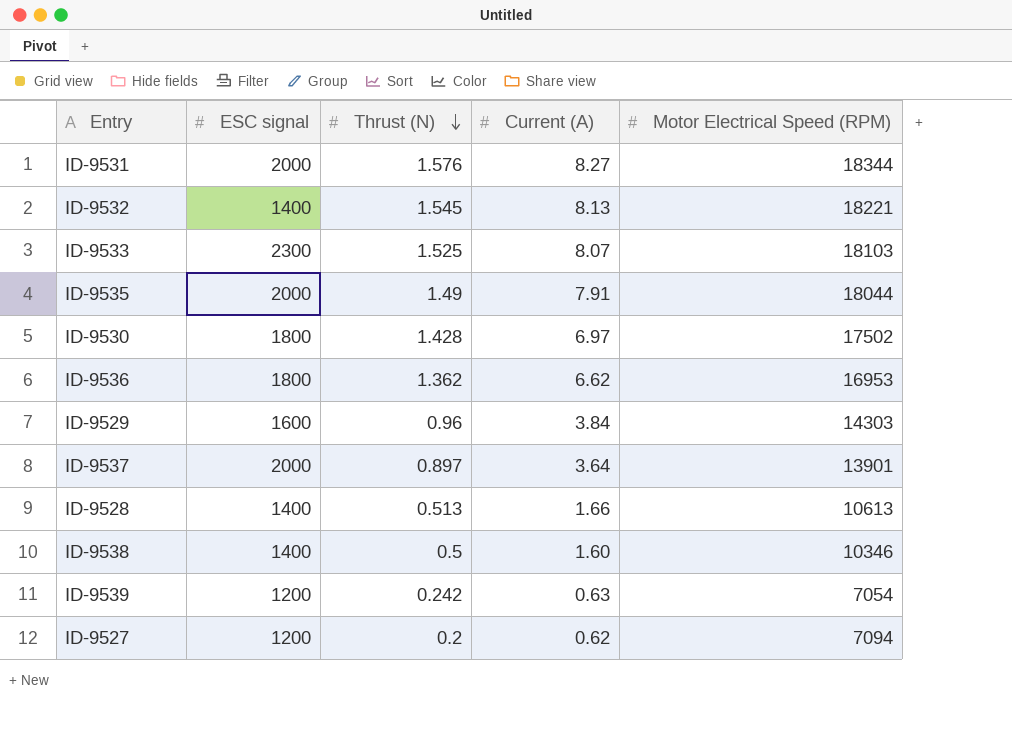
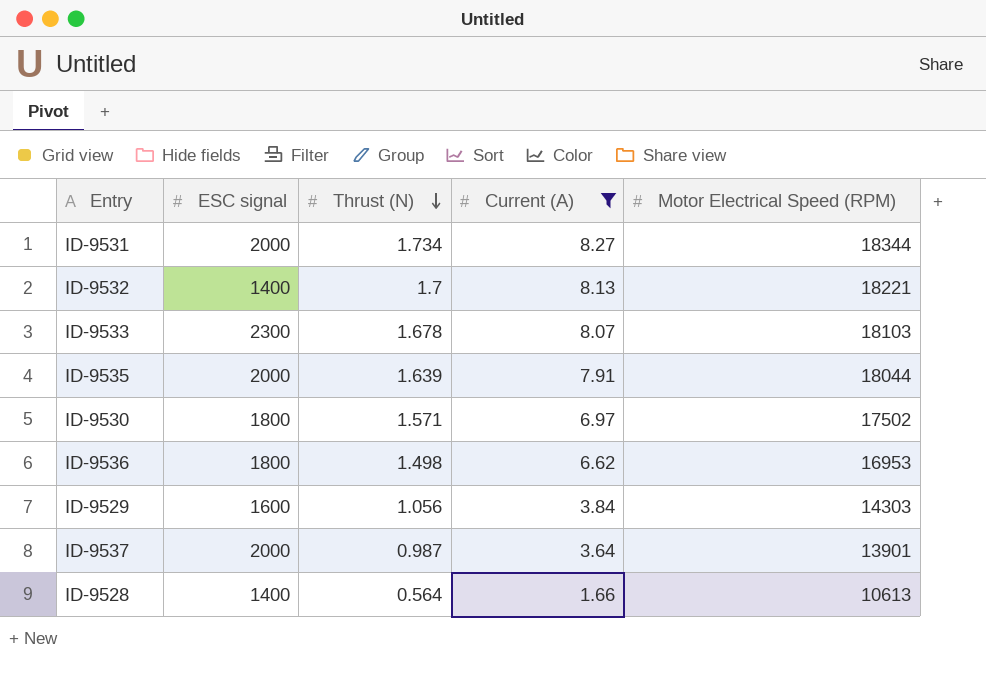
filter: none -> Current (A) >= 1.66
ID-9531 | Thrust (N): 1.576 -> 1.734
ID-9532 | Thrust (N): 1.545 -> 1.7
ID-9533 | Thrust (N): 1.525 -> 1.678
ID-9535 | Thrust (N): 1.49 -> 1.639
ID-9530 | Thrust (N): 1.428 -> 1.571
ID-9536 | Thrust (N): 1.362 -> 1.498
ID-9529 | Thrust (N): 0.96 -> 1.056
ID-9537 | Thrust (N): 0.897 -> 0.987
ID-9528 | Thrust (N): 0.513 -> 0.564

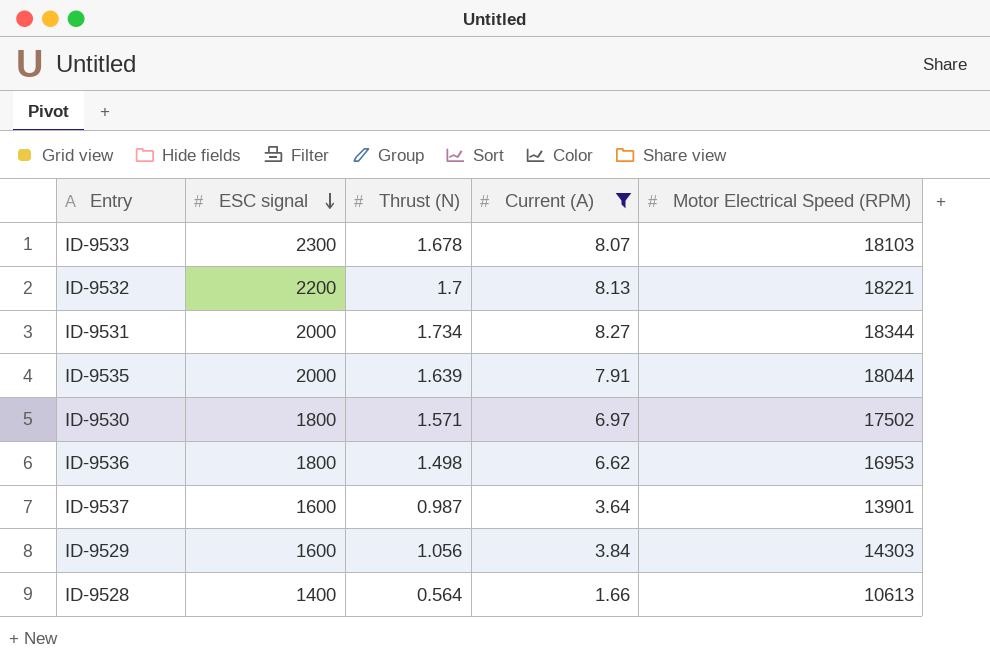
row order: Thrust (N) descending -> ESC signal descending
ID-9532 | ESC signal: 1400 -> 2200
ID-9537 | ESC signal: 2000 -> 1600

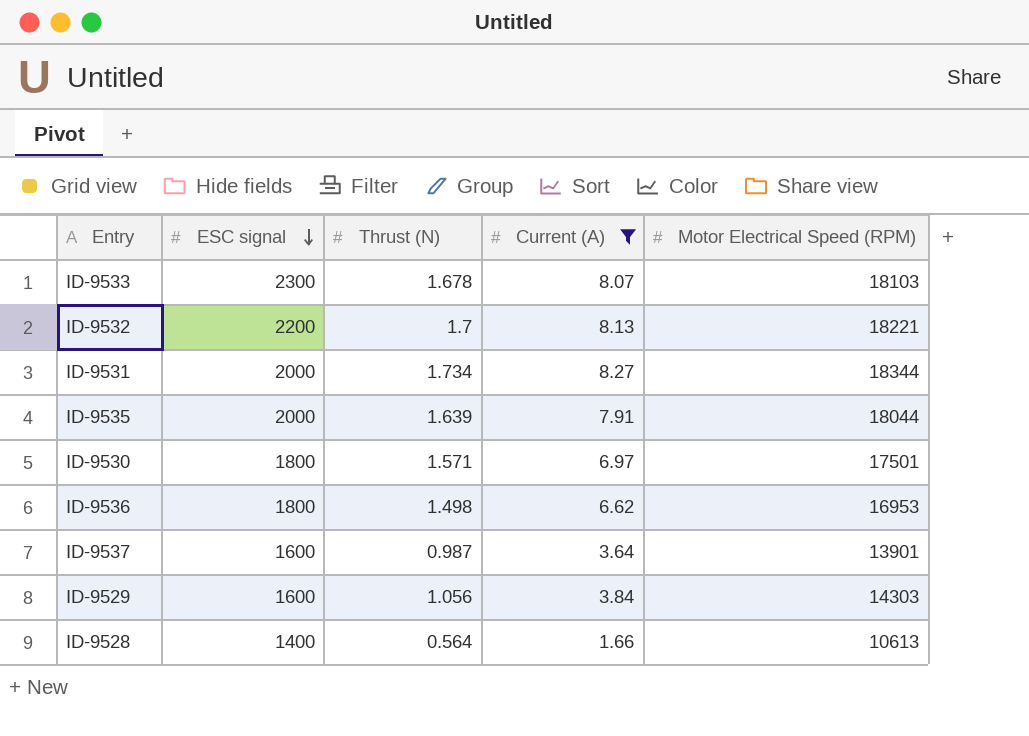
ID-9530 | Motor Electrical Speed (RPM): 17502 -> 17501

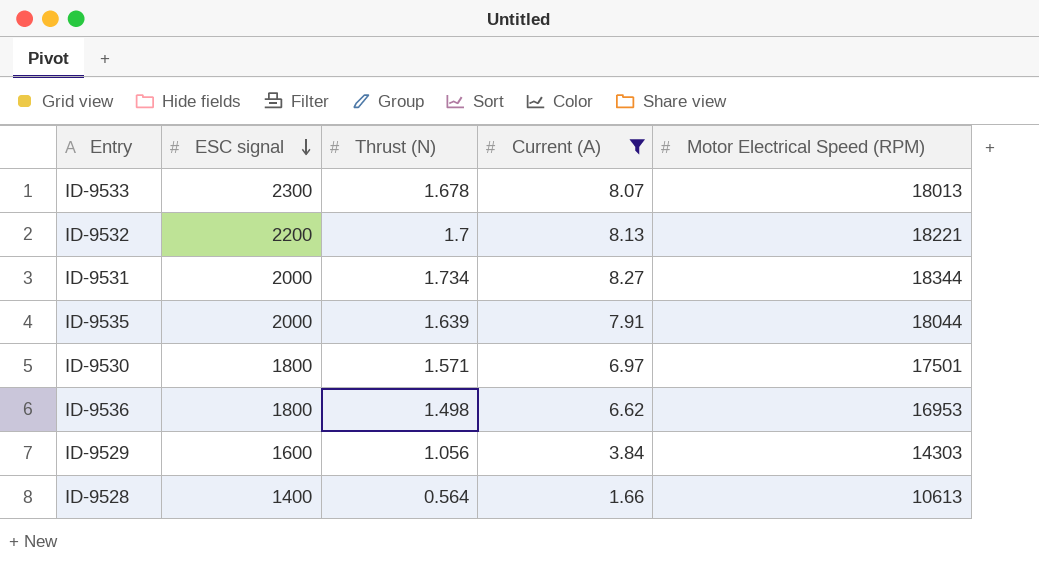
row ID-9537: 1600 | 0.987 | 3.64 | 13901 -> none
ID-9533 | Motor Electrical Speed (RPM): 18103 -> 18013

